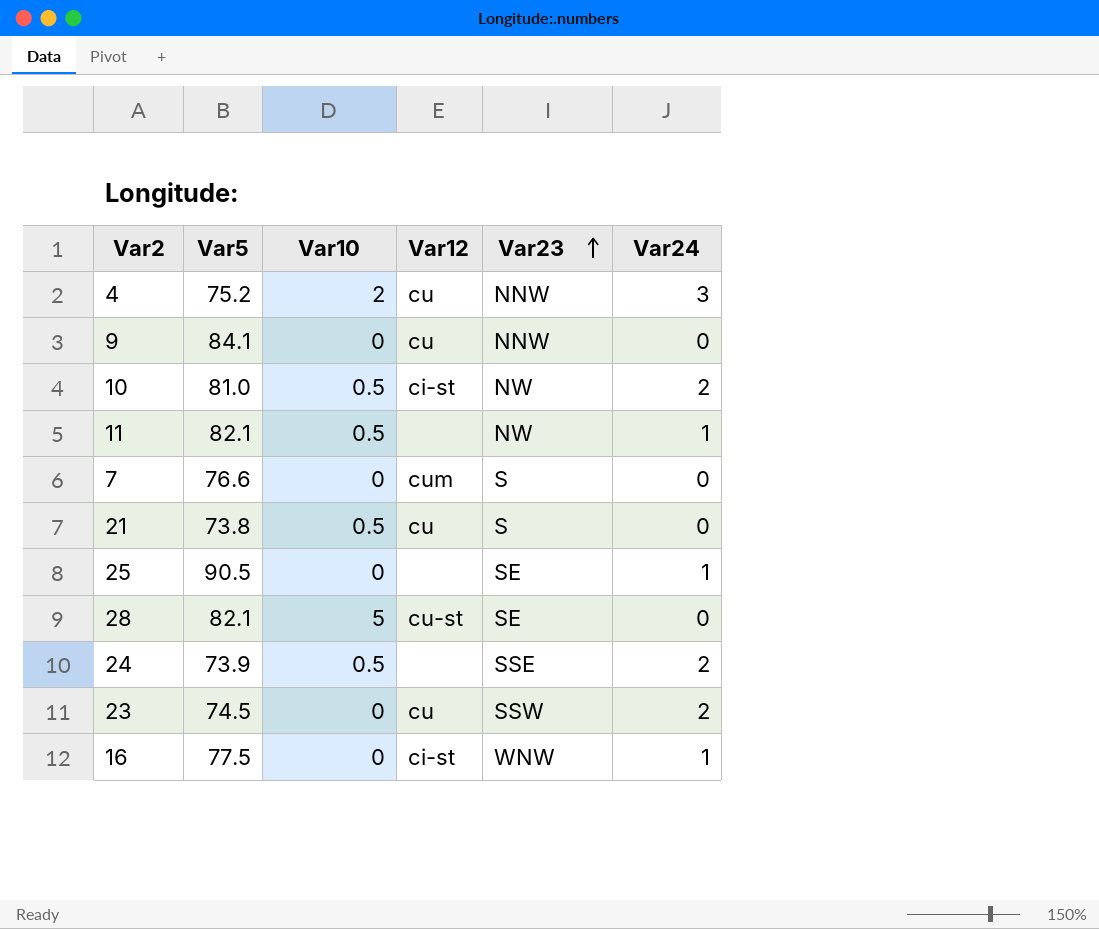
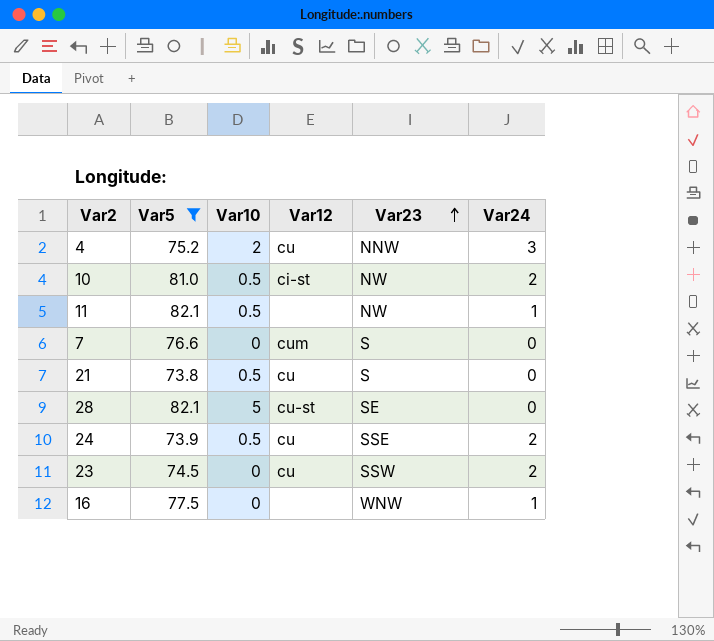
filter: none -> Var5 <= 82.1
24 | Var12: none -> cu
16 | Var12: ci-st -> none

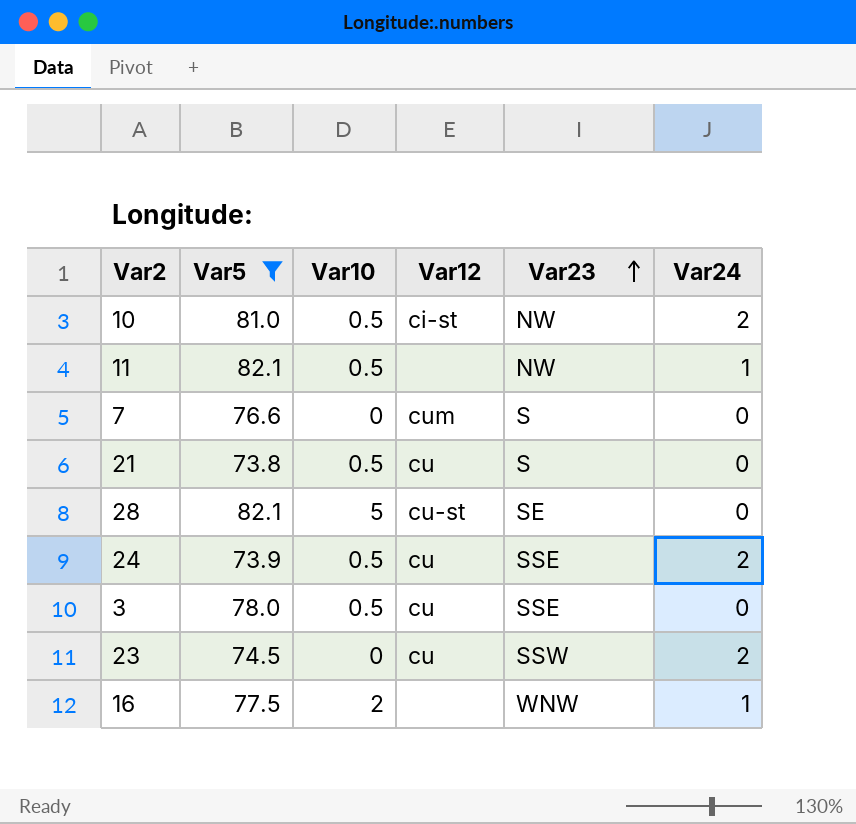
row 4: 75.2 | 2 | cu | NNW | 3 -> none
row 3: none -> 78.0 | 0.5 | cu | SSE | 0
16 | Var10: 0 -> 2

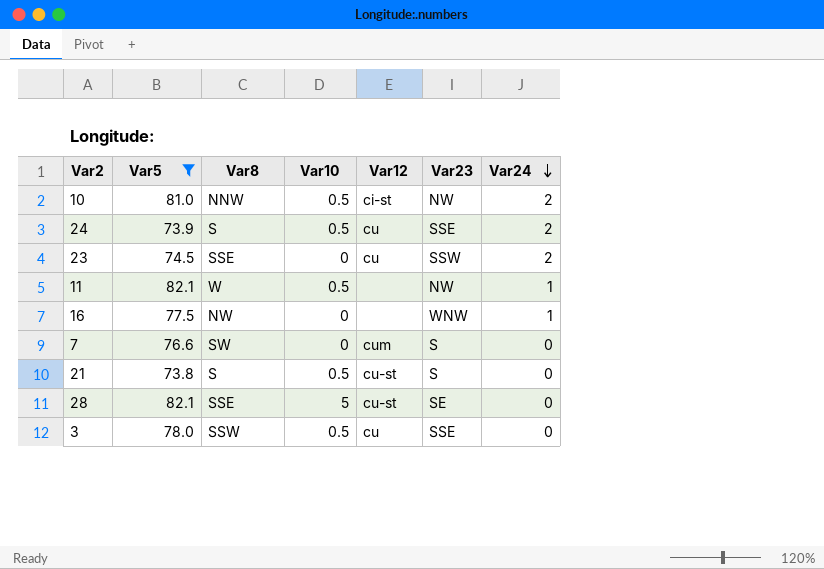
row order: Var23 ascending -> Var24 descending
column Var8 | position: none -> 3
16 | Var10: 2 -> 0
21 | Var12: cu -> cu-st

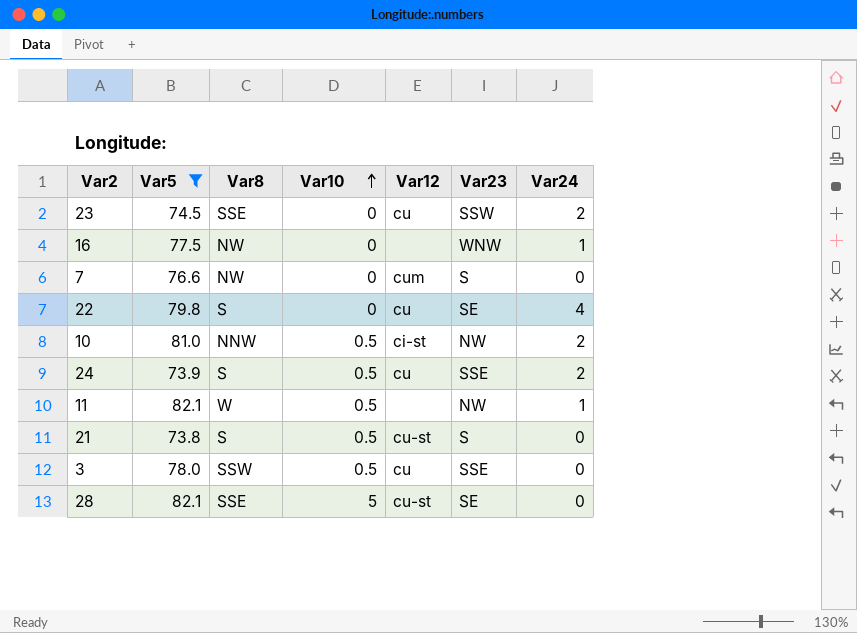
row order: Var24 descending -> Var10 ascending
7 | Var8: SW -> NW
row 22: none -> 79.8 | S | 0 | cu | SE | 4

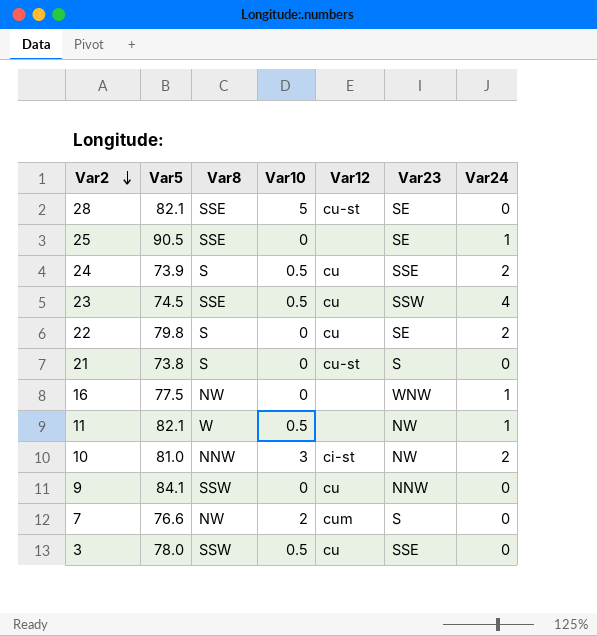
filter: Var5 <= 82.1 -> none
row order: Var10 ascending -> Var2 descending
23 | Var10: 0 -> 0.5
23 | Var24: 2 -> 4
22 | Var24: 4 -> 2
21 | Var10: 0.5 -> 0
10 | Var10: 0.5 -> 3
7 | Var10: 0 -> 2

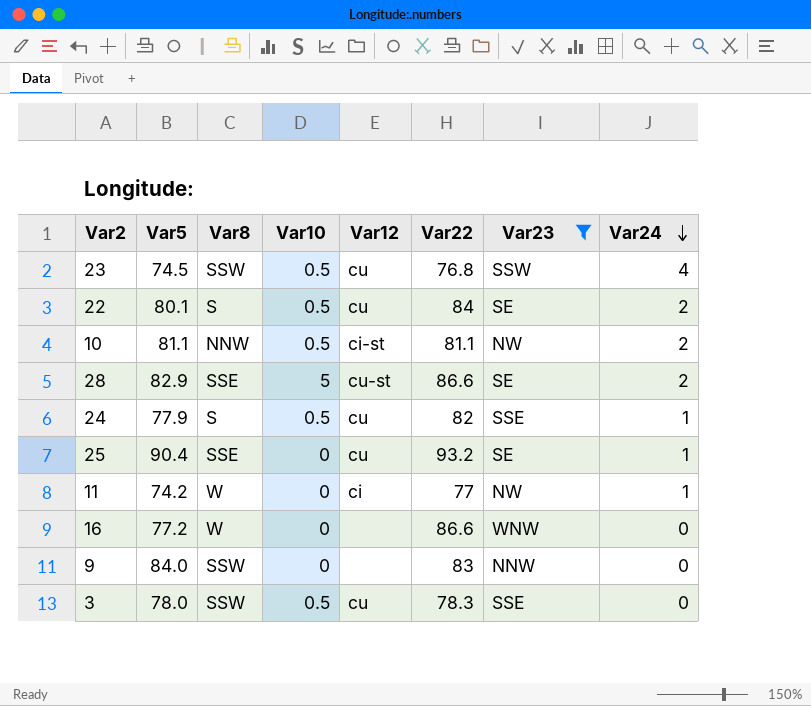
filter: none -> Var23 != S
row order: Var2 descending -> Var24 descending
column Var22 | position: none -> 6
23 | Var8: SSE -> SSW
22 | Var5: 79.8 -> 80.1
22 | Var10: 0 -> 0.5
10 | Var5: 81.0 -> 81.1
10 | Var10: 3 -> 0.5
28 | Var5: 82.1 -> 82.9
28 | Var24: 0 -> 2
24 | Var5: 73.9 -> 77.9
24 | Var24: 2 -> 1
25 | Var5: 90.5 -> 90.4
25 | Var12: none -> cu
11 | Var5: 82.1 -> 74.2
11 | Var10: 0.5 -> 0
11 | Var12: none -> ci
16 | Var5: 77.5 -> 77.2
16 | Var8: NW -> W
16 | Var24: 1 -> 0
9 | Var5: 84.1 -> 84.0
9 | Var12: cu -> none

